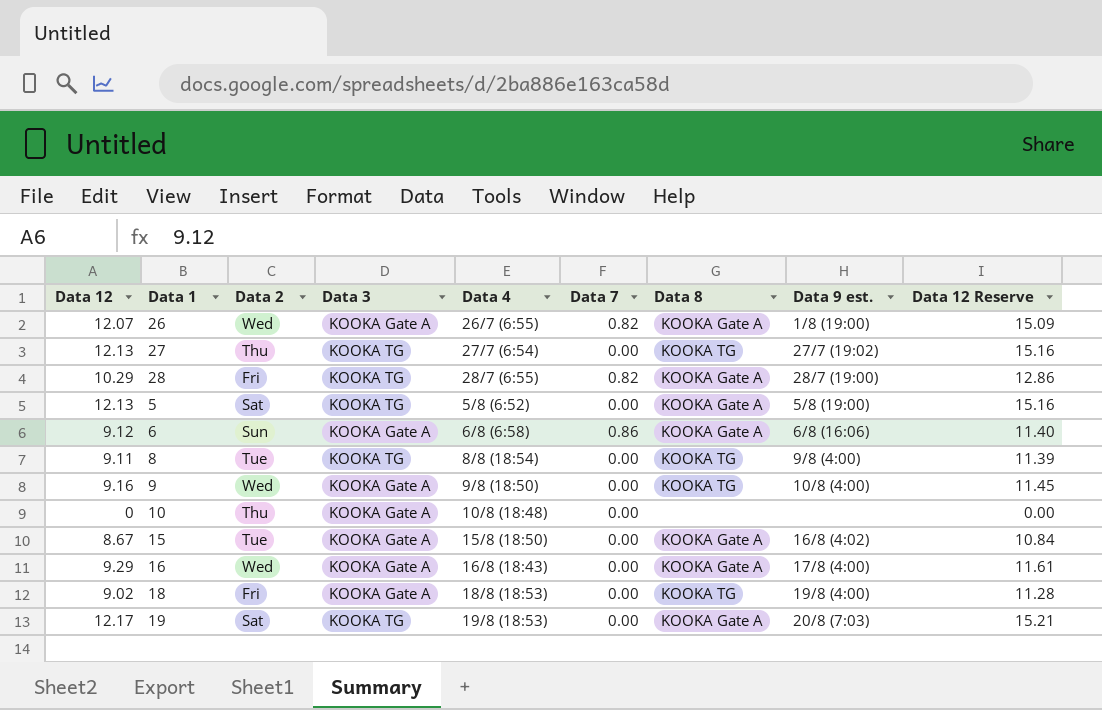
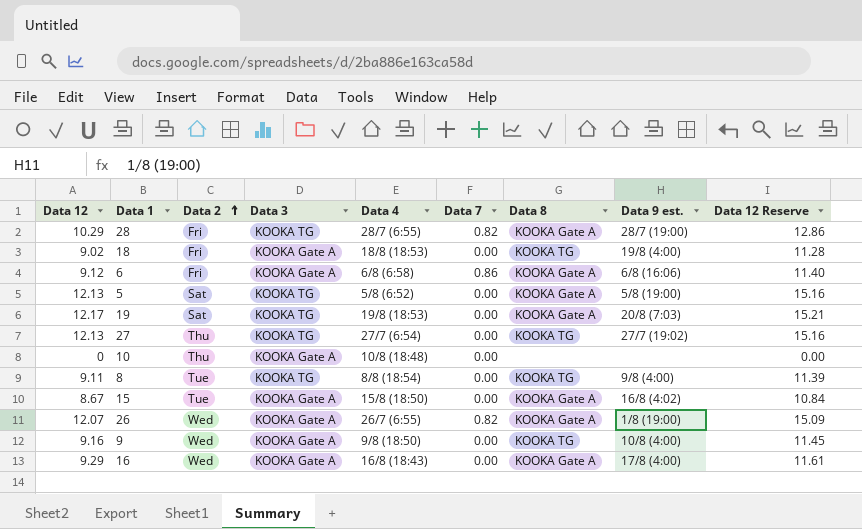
row order: none -> Data 2 ascending
6 | Data 2: Sun -> Fri

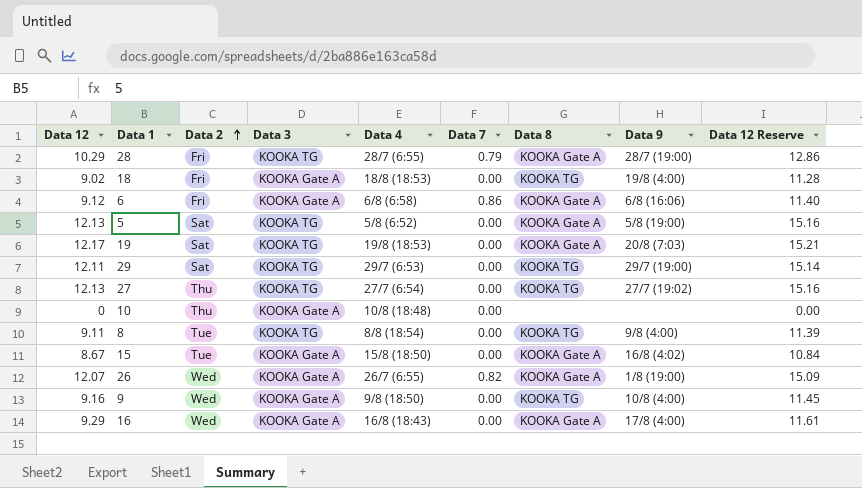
column name: Data 9 est. -> Data 9
28 | Data 7: 0.82 -> 0.79
row 29: none -> 12.11 | Sat | KOOKA TG | 29/7 (6:53) | 0.00 | KOOKA TG | 29/7 (19:00) | 15.14

